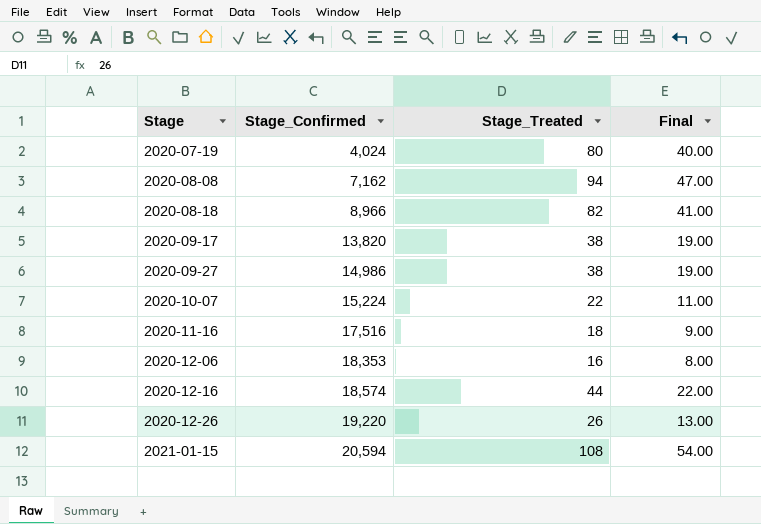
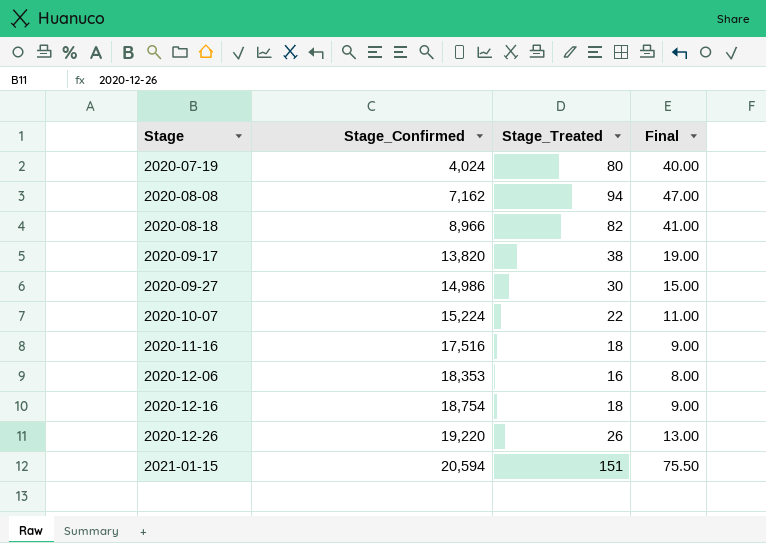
2020-09-27 | Stage_Treated: 38 -> 30
2020-09-27 | Final: 19.00 -> 15.00
2020-12-16 | Stage_Confirmed: 18,574 -> 18,754
2020-12-16 | Stage_Treated: 44 -> 18
2020-12-16 | Final: 22.00 -> 9.00
2021-01-15 | Stage_Treated: 108 -> 151
2021-01-15 | Final: 54.00 -> 75.50

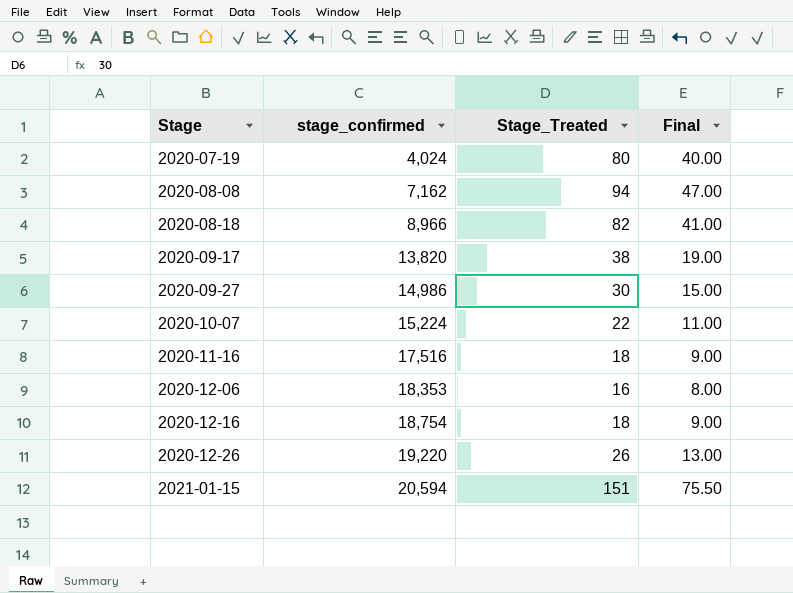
column name: Stage_Confirmed -> stage_confirmed

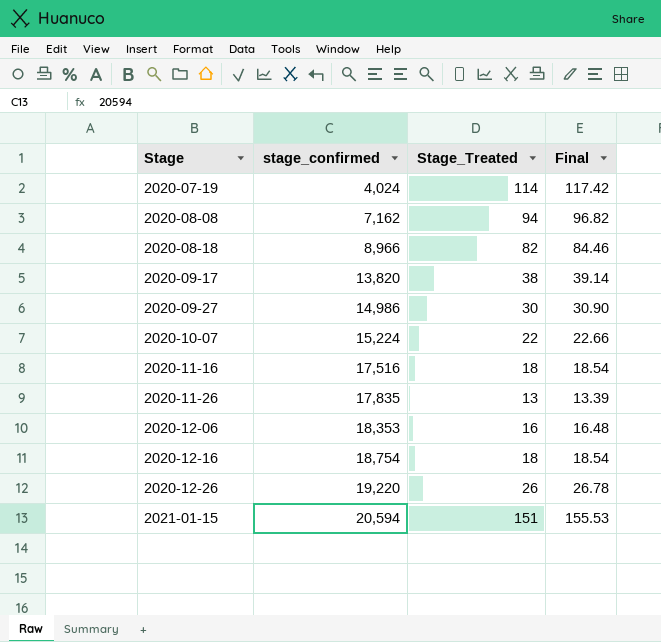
column Final | formula: [Stage_Treated] * 0.5 -> [Stage_Treated] * 1.03
2020-07-19 | Stage_Treated: 80 -> 114
row 2020-11-26: none -> 17,835 | 13 | 13.39

